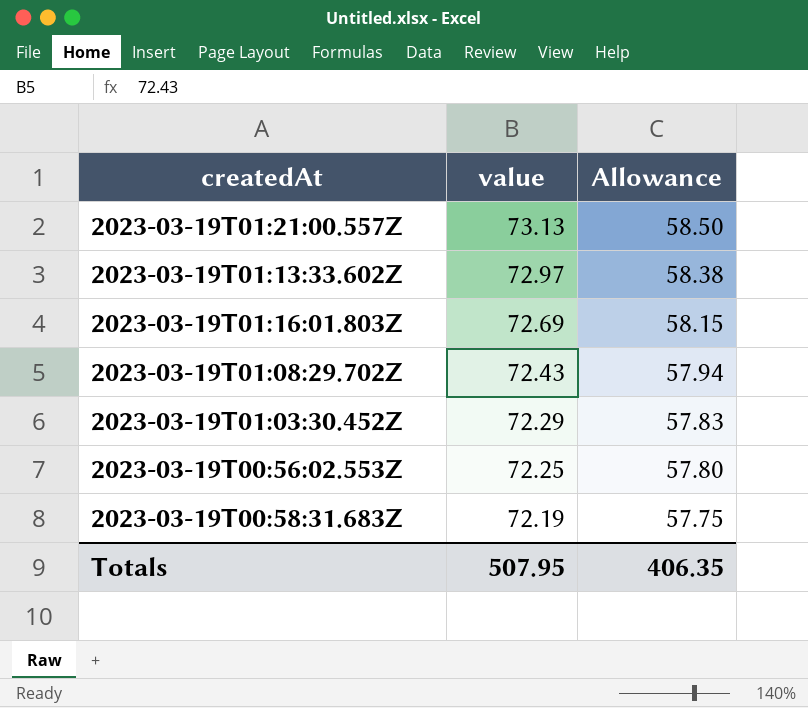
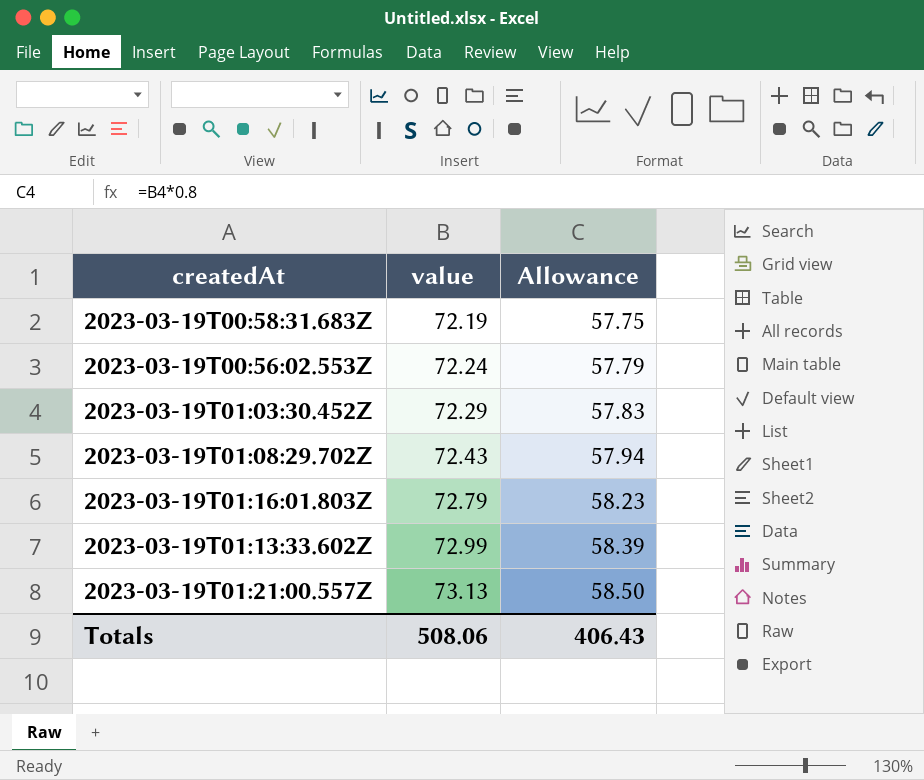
row order: value descending -> value ascending
2023-03-19T00:56:02.553Z | value: 72.25 -> 72.24
2023-03-19T00:56:02.553Z | Allowance: 57.80 -> 57.79
2023-03-19T01:16:01.803Z | value: 72.69 -> 72.79
2023-03-19T01:16:01.803Z | Allowance: 58.15 -> 58.23
2023-03-19T01:13:33.602Z | value: 72.97 -> 72.99
2023-03-19T01:13:33.602Z | Allowance: 58.38 -> 58.39
Totals | value: 507.95 -> 508.06
Totals | Allowance: 406.35 -> 406.43

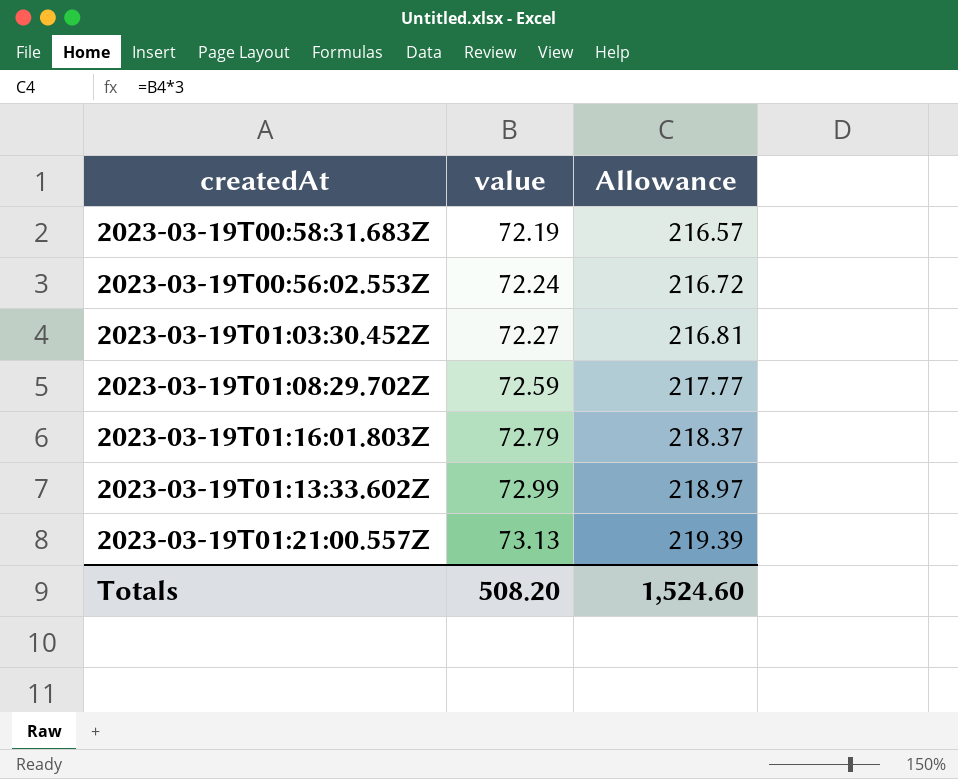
column Allowance | formula: [value] * 0.8 -> [value] * 3
2023-03-19T01:03:30.452Z | value: 72.29 -> 72.27
2023-03-19T01:08:29.702Z | value: 72.43 -> 72.59
Totals | value: 508.06 -> 508.20
Totals | Allowance: 406.43 -> 1,524.60

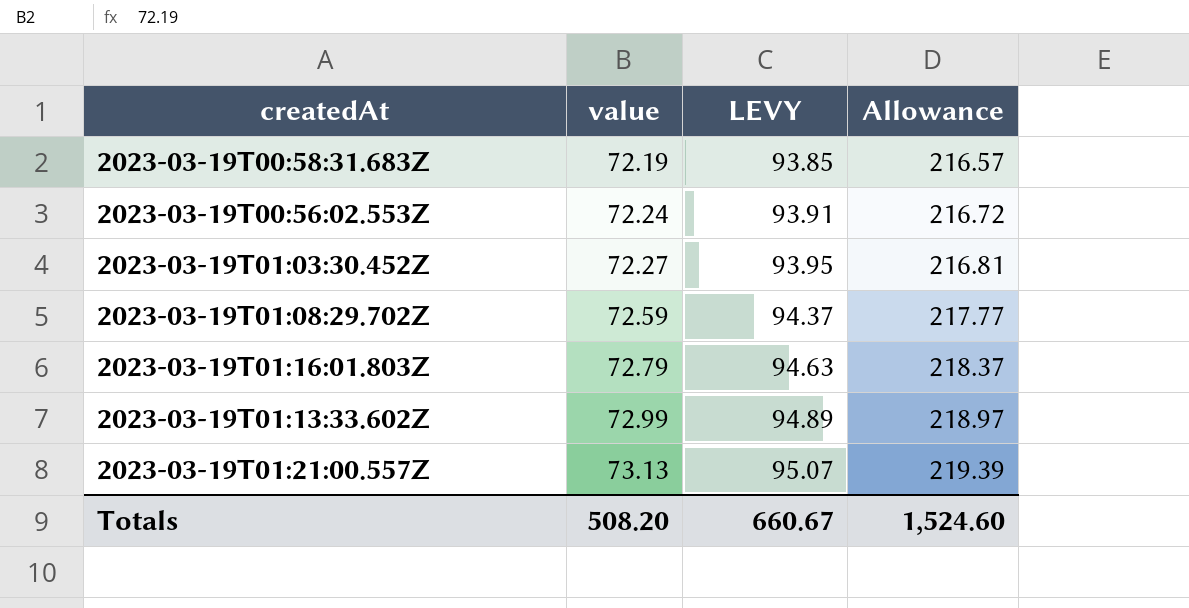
column LEVY | formula: none -> [value] * 1.3

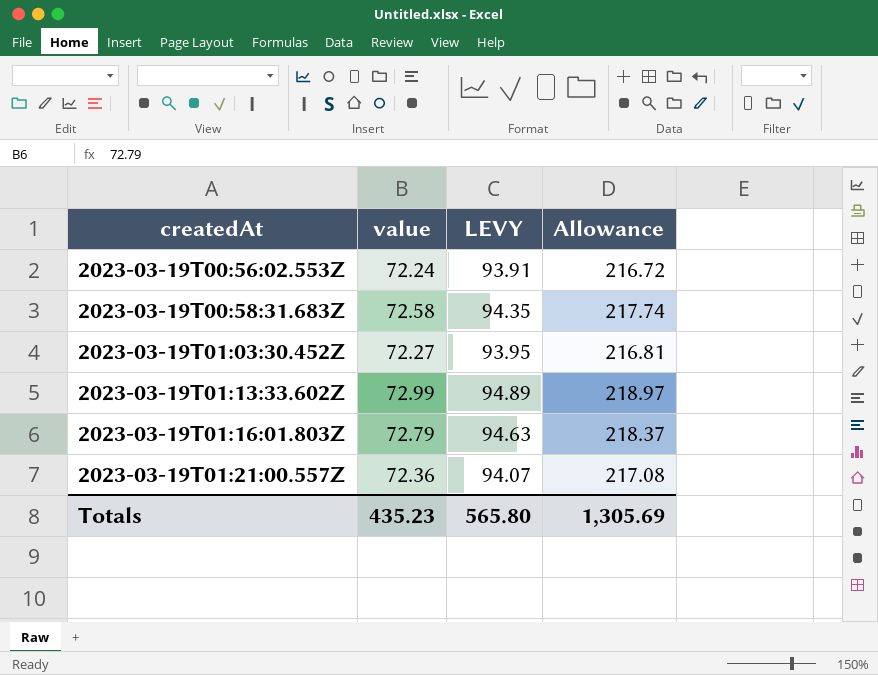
row order: value ascending -> createdAt ascending
row 2023-03-19T01:08:29.702Z: 72.59 | 94.37 | 217.77 -> none
2023-03-19T00:58:31.683Z | value: 72.19 -> 72.58
2023-03-19T00:58:31.683Z | LEVY: 93.85 -> 94.35
2023-03-19T00:58:31.683Z | Allowance: 216.57 -> 217.74
2023-03-19T01:21:00.557Z | value: 73.13 -> 72.36
2023-03-19T01:21:00.557Z | LEVY: 95.07 -> 94.07
2023-03-19T01:21:00.557Z | Allowance: 219.39 -> 217.08
Totals | value: 508.20 -> 435.23
Totals | LEVY: 660.67 -> 565.80
Totals | Allowance: 1,524.60 -> 1,305.69

